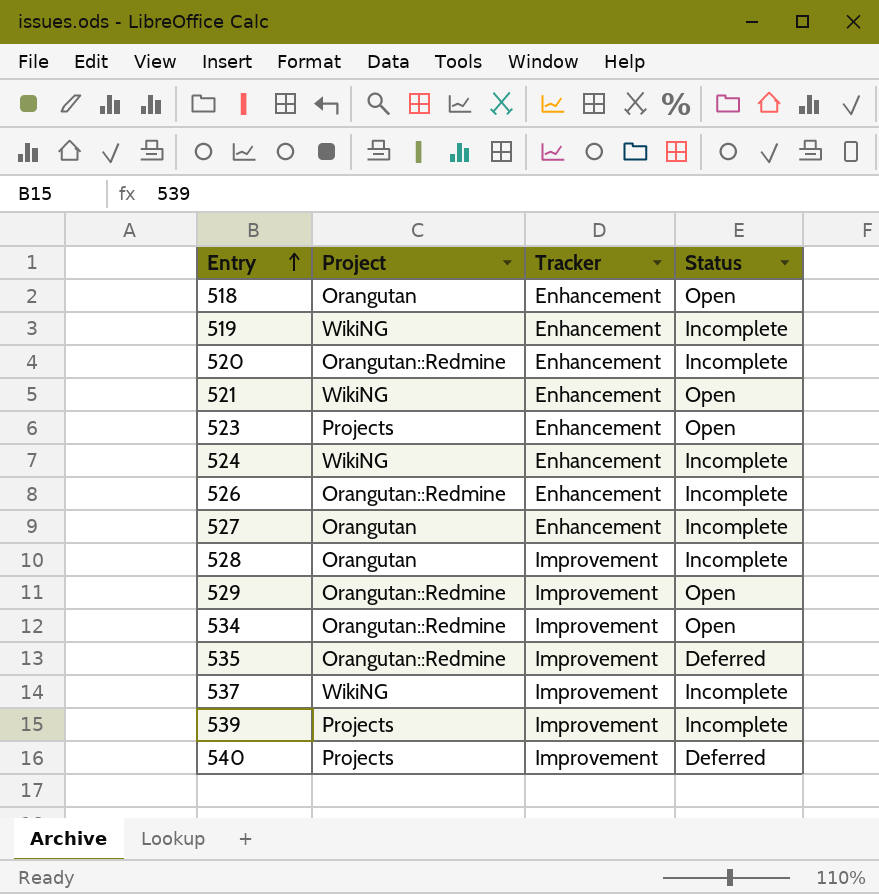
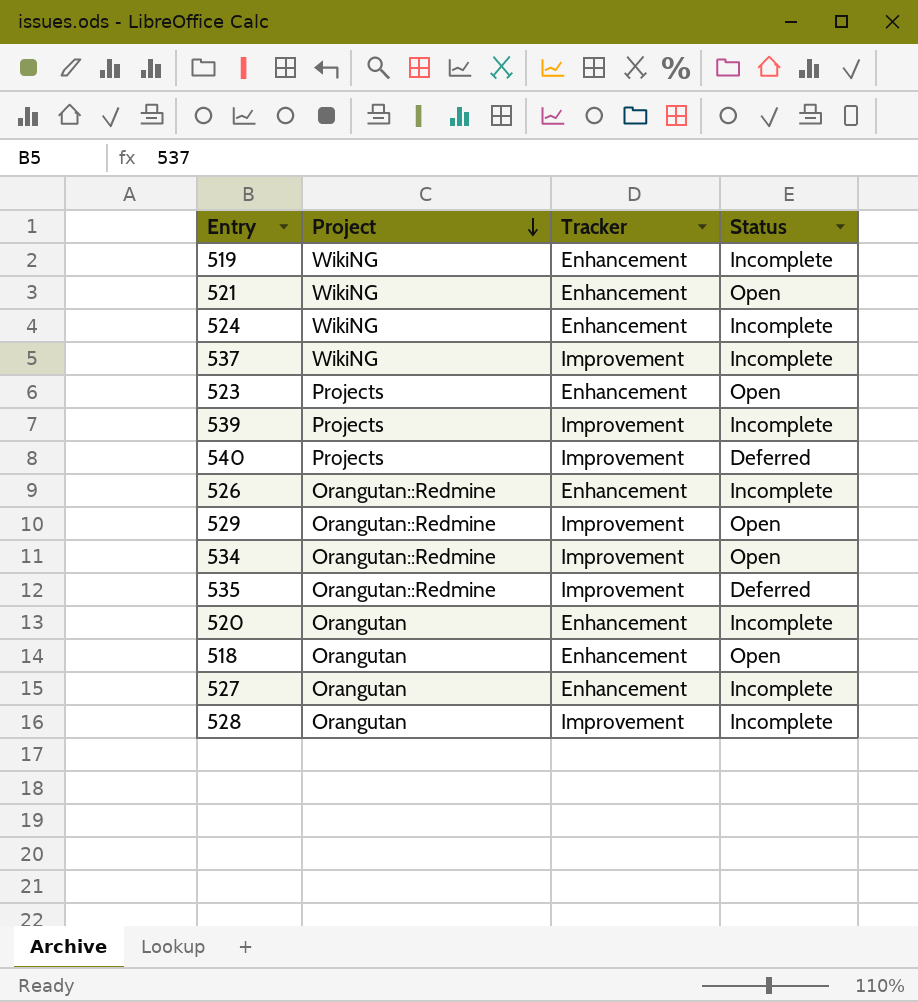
row order: Entry ascending -> Project descending
520 | Project: Orangutan::Redmine -> Orangutan

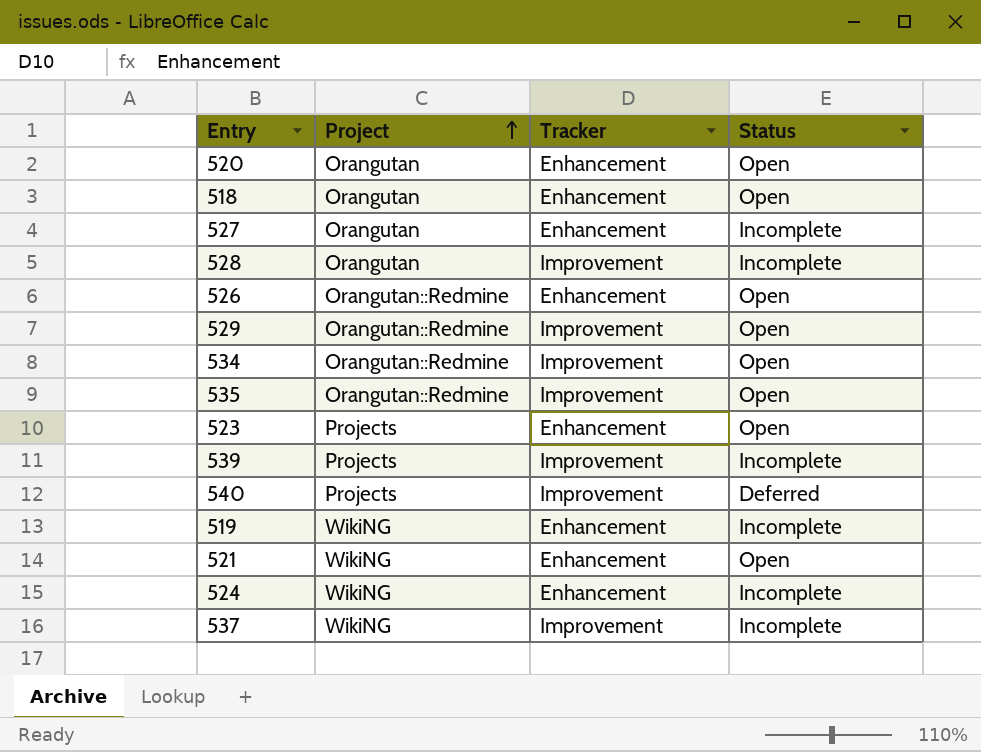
row order: Project descending -> Project ascending
520 | Status: Incomplete -> Open
526 | Status: Incomplete -> Open
535 | Status: Deferred -> Open

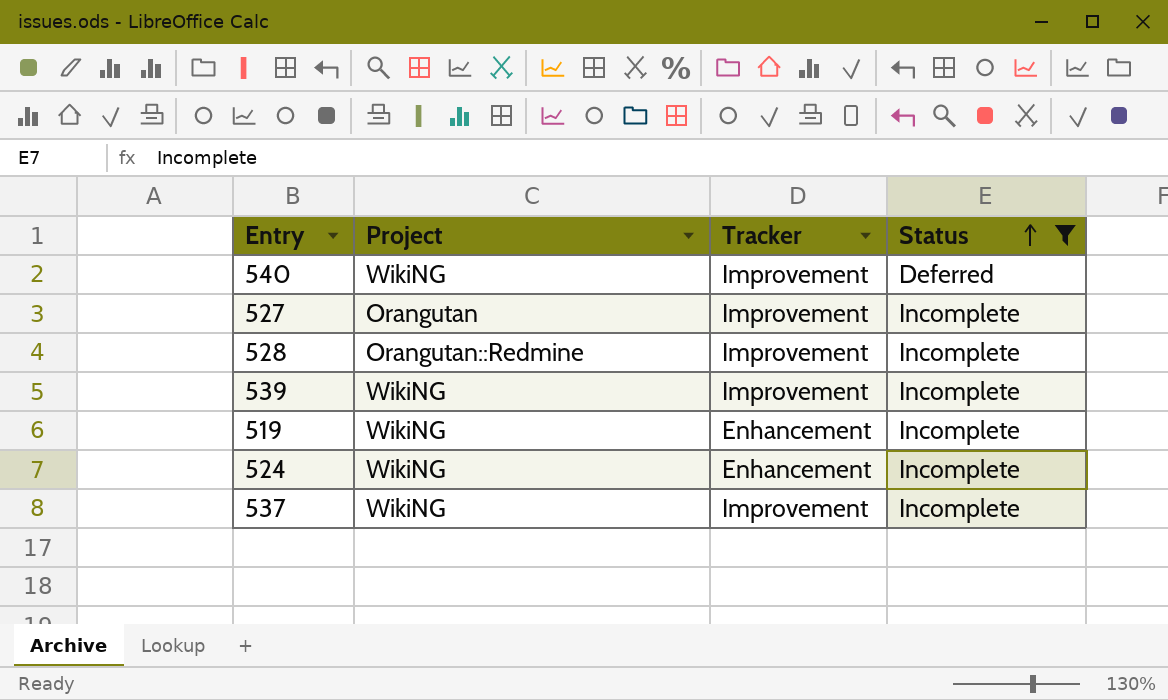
filter: none -> Status != Open
row order: Project ascending -> Status ascending
540 | Project: Projects -> WikiNG
527 | Tracker: Enhancement -> Improvement
528 | Project: Orangutan -> Orangutan::Redmine
539 | Project: Projects -> WikiNG

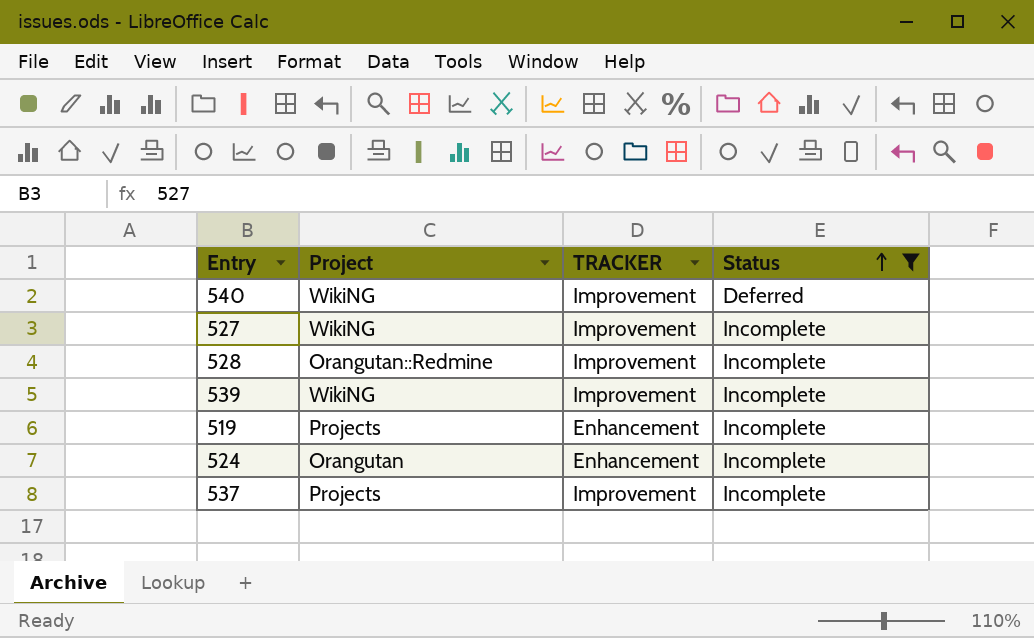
column name: Tracker -> TRACKER
527 | Project: Orangutan -> WikiNG
519 | Project: WikiNG -> Projects
524 | Project: WikiNG -> Orangutan
537 | Project: WikiNG -> Projects

